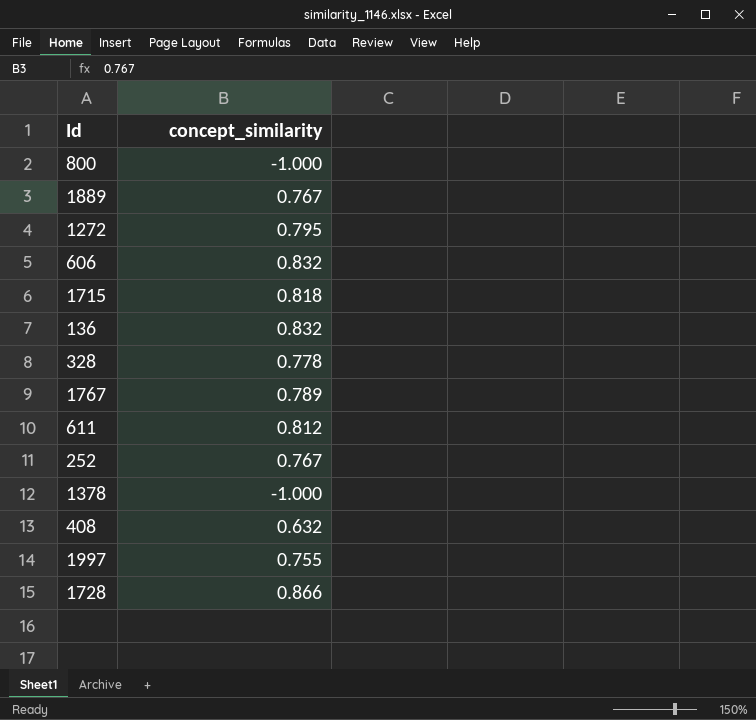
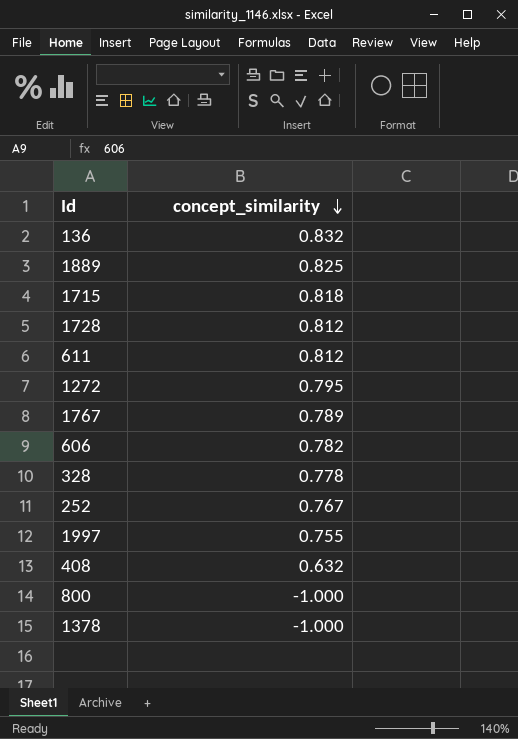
row order: none -> concept_similarity descending
1889 | concept_similarity: 0.767 -> 0.825
1728 | concept_similarity: 0.866 -> 0.812
606 | concept_similarity: 0.832 -> 0.782

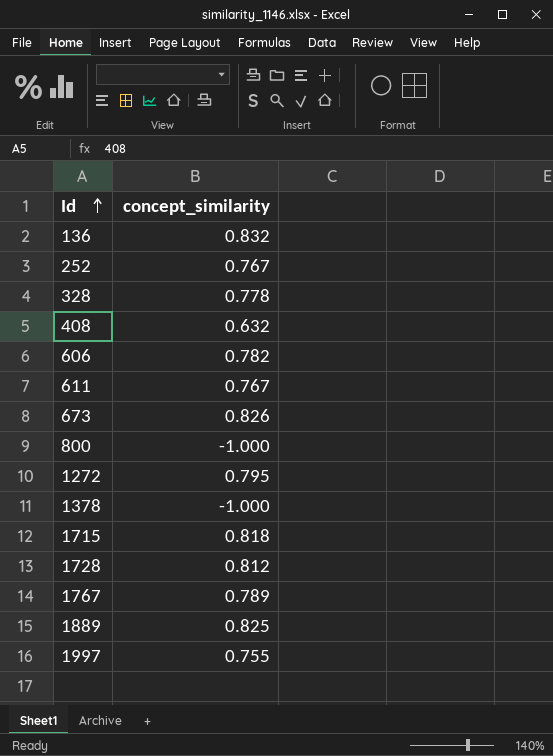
row order: concept_similarity descending -> Id ascending
611 | concept_similarity: 0.812 -> 0.767
row 673: none -> 0.826

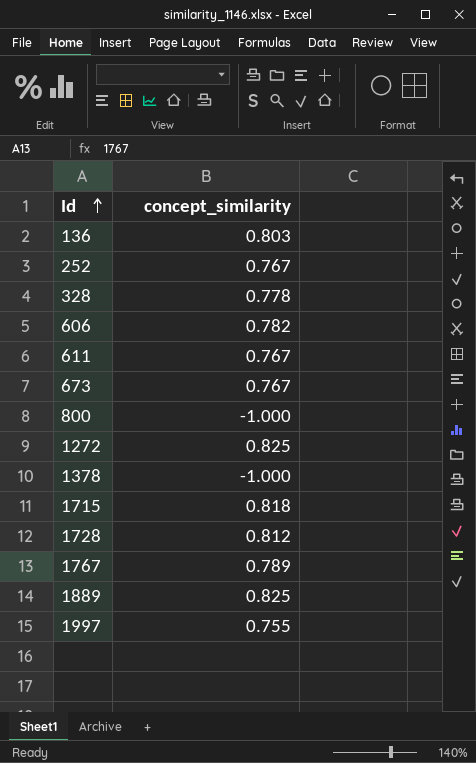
row 408: 0.632 -> none
136 | concept_similarity: 0.832 -> 0.803
673 | concept_similarity: 0.826 -> 0.767
1272 | concept_similarity: 0.795 -> 0.825

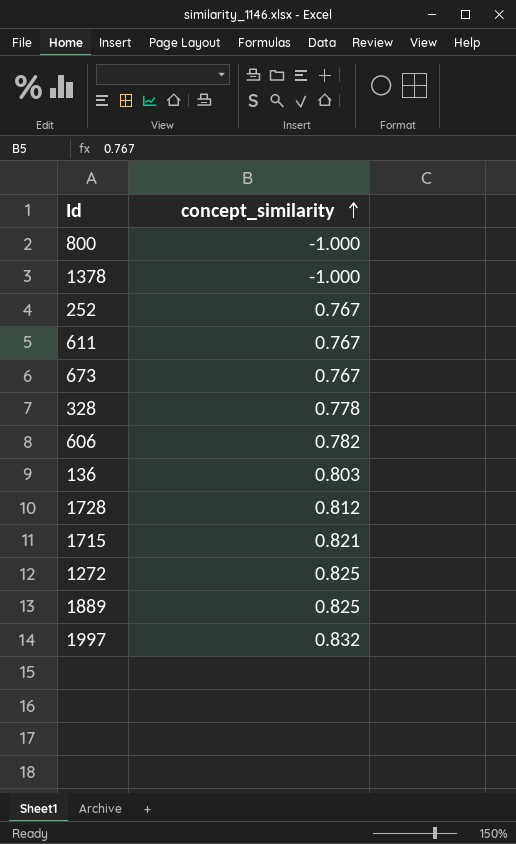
row order: Id ascending -> concept_similarity ascending
row 1767: 0.789 -> none
1715 | concept_similarity: 0.818 -> 0.821
1997 | concept_similarity: 0.755 -> 0.832

